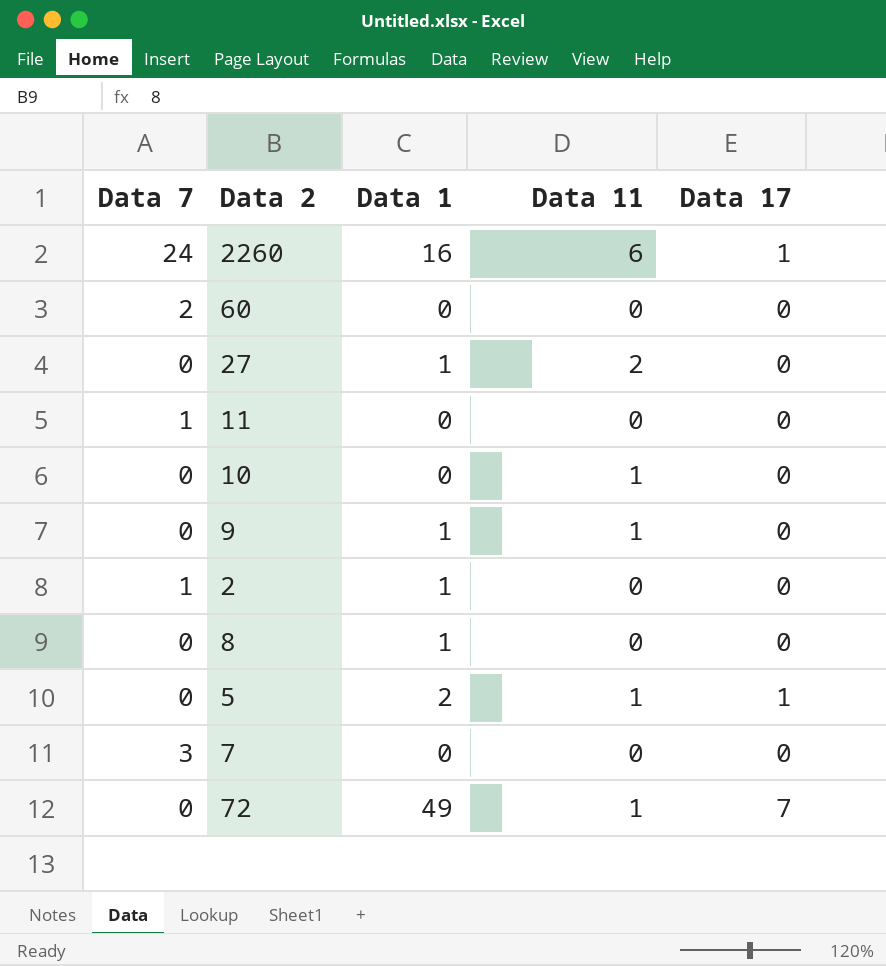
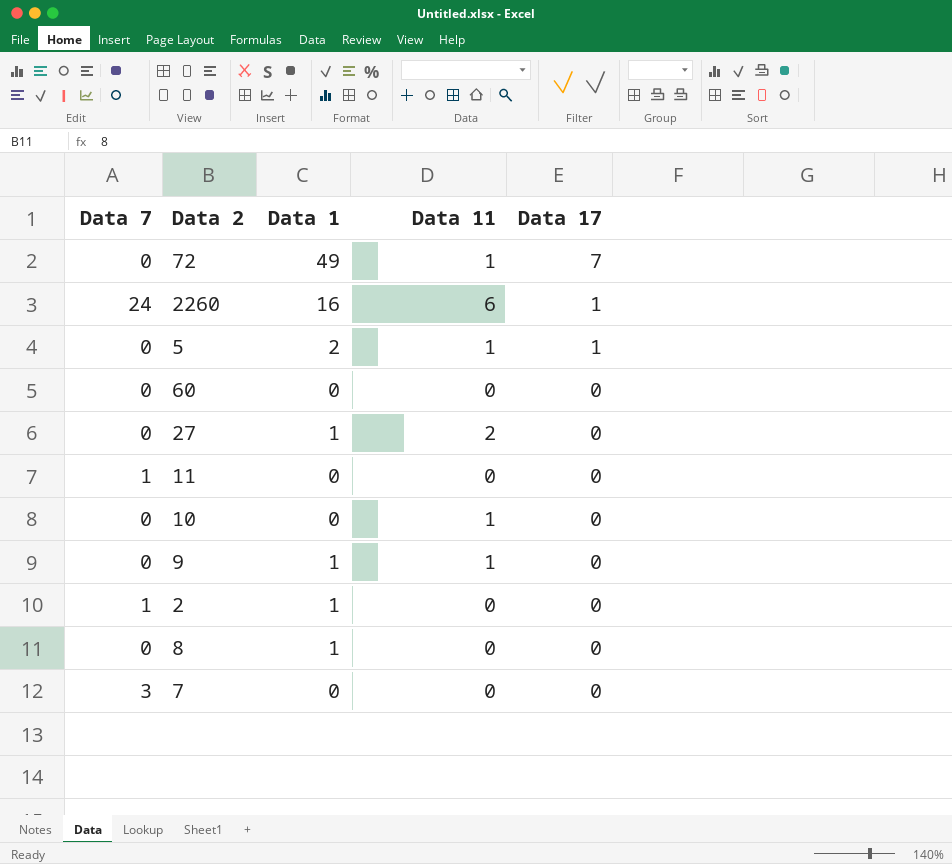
row order: none -> Data 17 descending
60 | Data 7: 2 -> 0

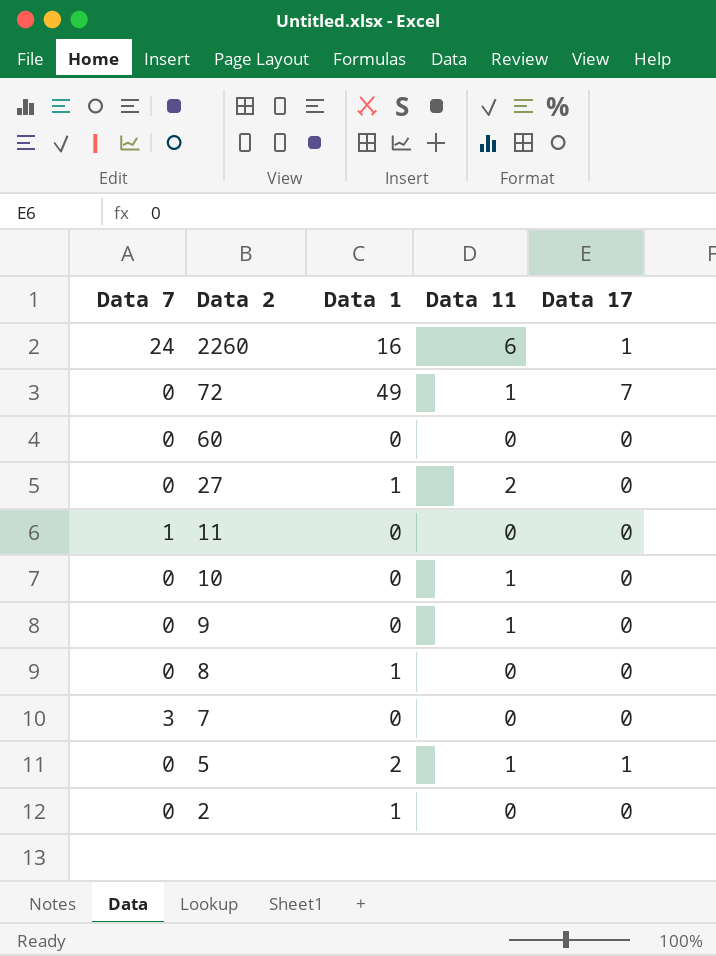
row order: Data 17 descending -> Data 2 descending
9 | Data 1: 1 -> 0
2 | Data 7: 1 -> 0

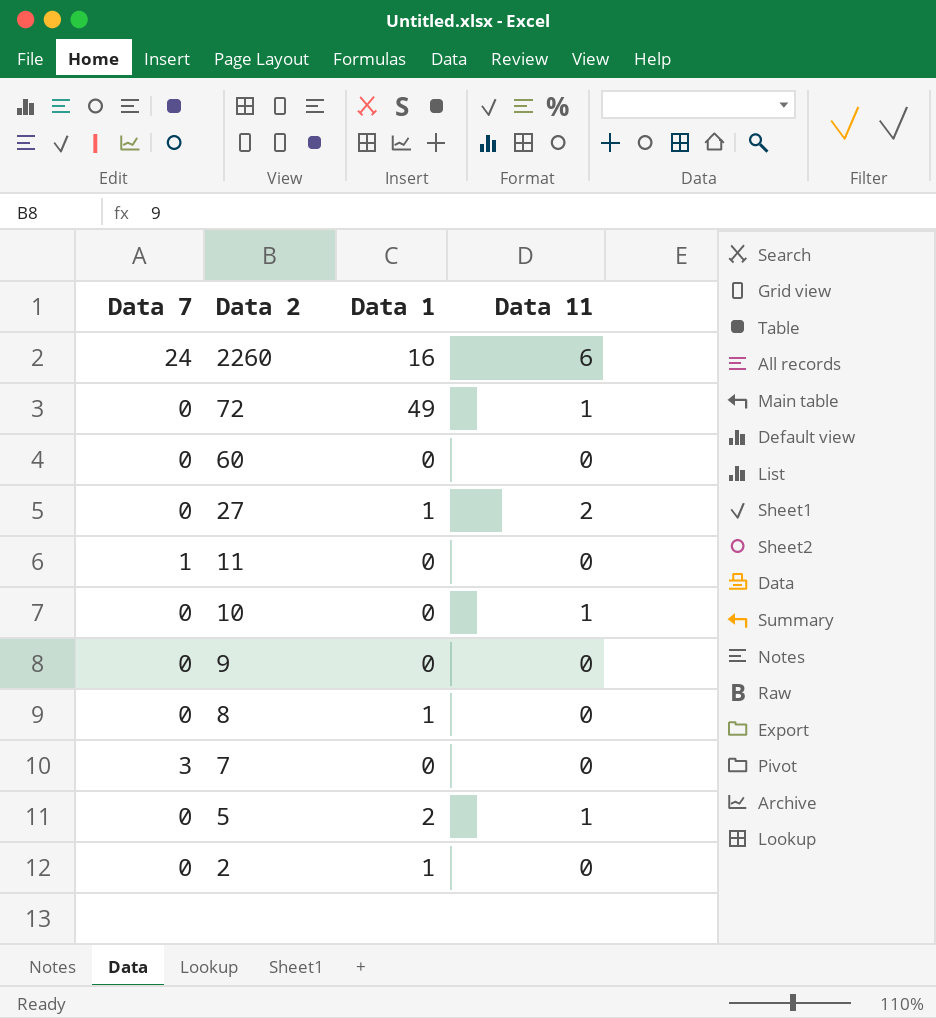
column Data 17 | position: 5 -> none
9 | Data 11: 1 -> 0

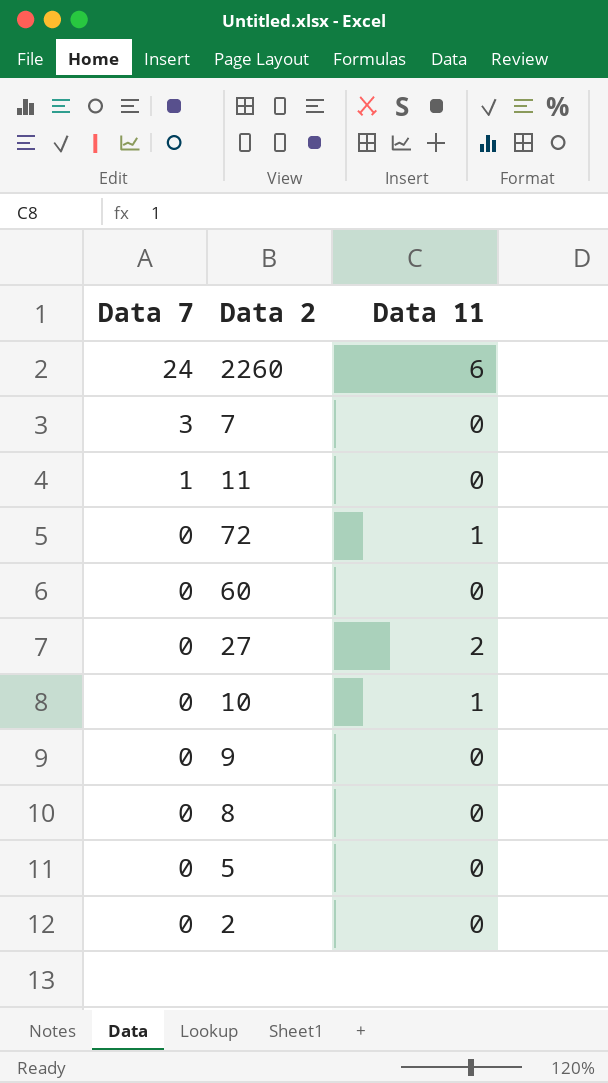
row order: Data 2 descending -> Data 7 descending
column Data 1 | position: 3 -> none
5 | Data 11: 1 -> 0

